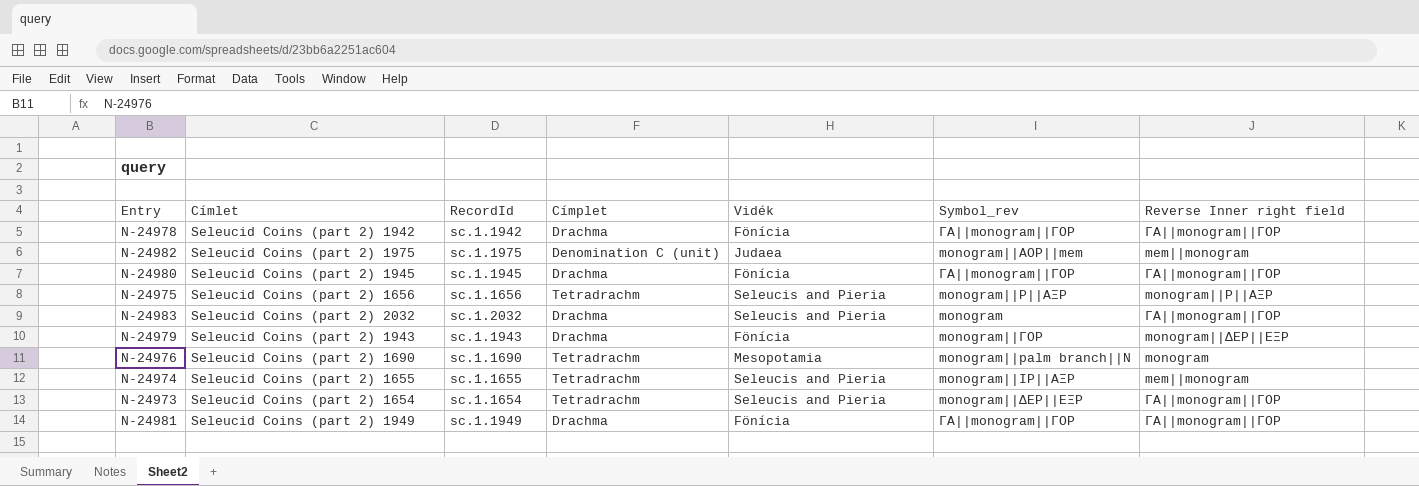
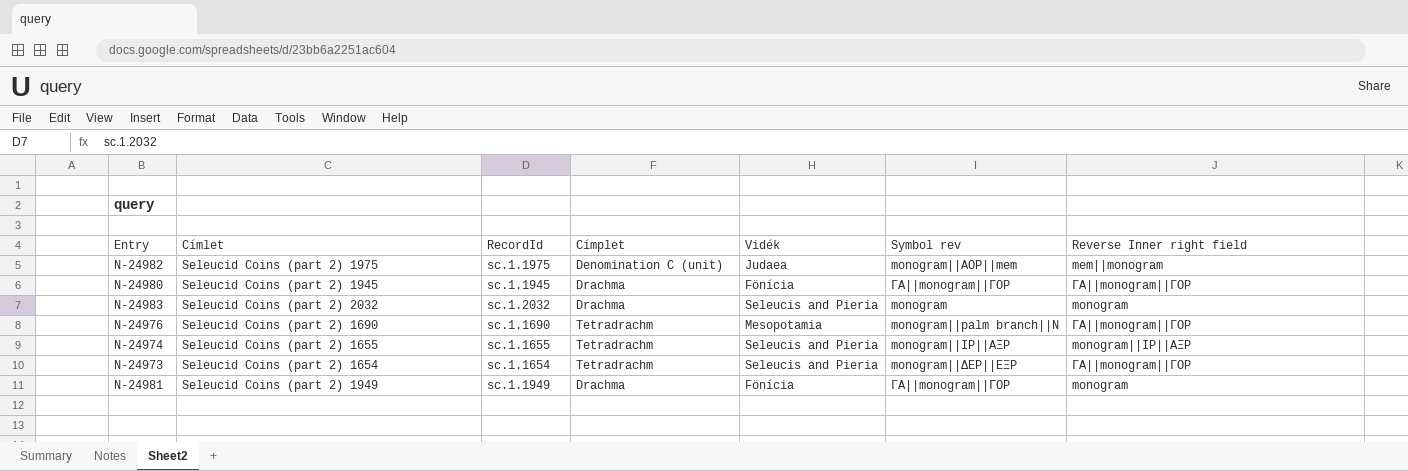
column name: Symbol_rev -> Symbol rev
row N-24978: Seleucid Coins (part 2) 1942 | sc.1.1942 | Drachma | Fönícia | ΓΑ||monogram||ΓΟΡ | ΓΑ||monogram||ΓΟΡ -> none
row N-24975: Seleucid Coins (part 2) 1656 | sc.1.1656 | Tetradrachm | Seleucis and Pieria | monogram||Ρ||ΑΞΡ | monogram||Ρ||ΑΞΡ -> none
row N-24979: Seleucid Coins (part 2) 1943 | sc.1.1943 | Drachma | Fönícia | monogram||ΓΟΡ | monogram||ΔΕΡ||ΕΞΡ -> none
N-24983 | Reverse Inner right field: ΓΑ||monogram||ΓΟΡ -> monogram
N-24976 | Reverse Inner right field: monogram -> ΓΑ||monogram||ΓΟΡ
N-24974 | Reverse Inner right field: mem||monogram -> monogram||ΙΡ||ΑΞΡ
N-24981 | Reverse Inner right field: ΓΑ||monogram||ΓΟΡ -> monogram

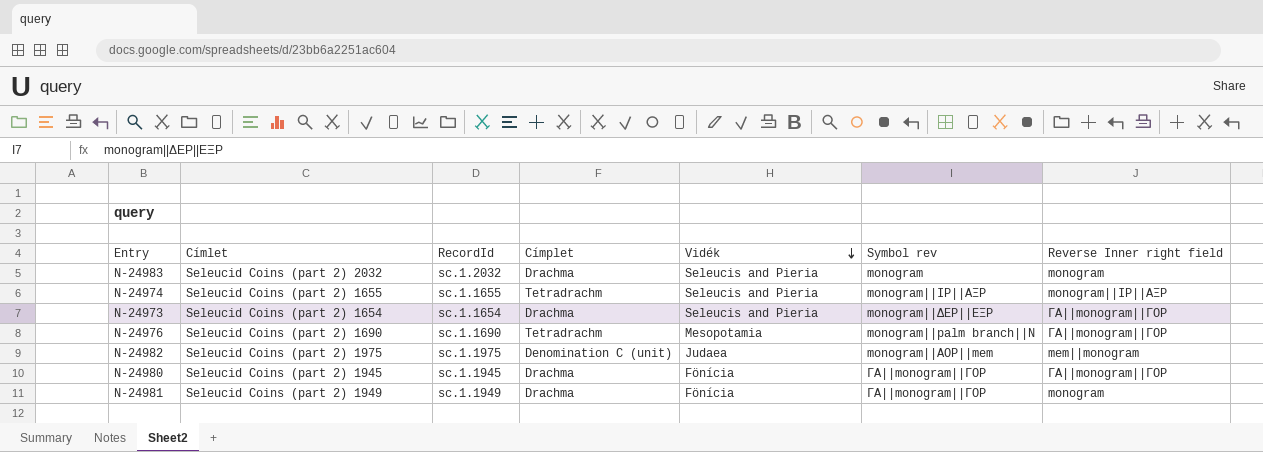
row order: none -> Vidék descending
N-24973 | Címplet: Tetradrachm -> Drachma

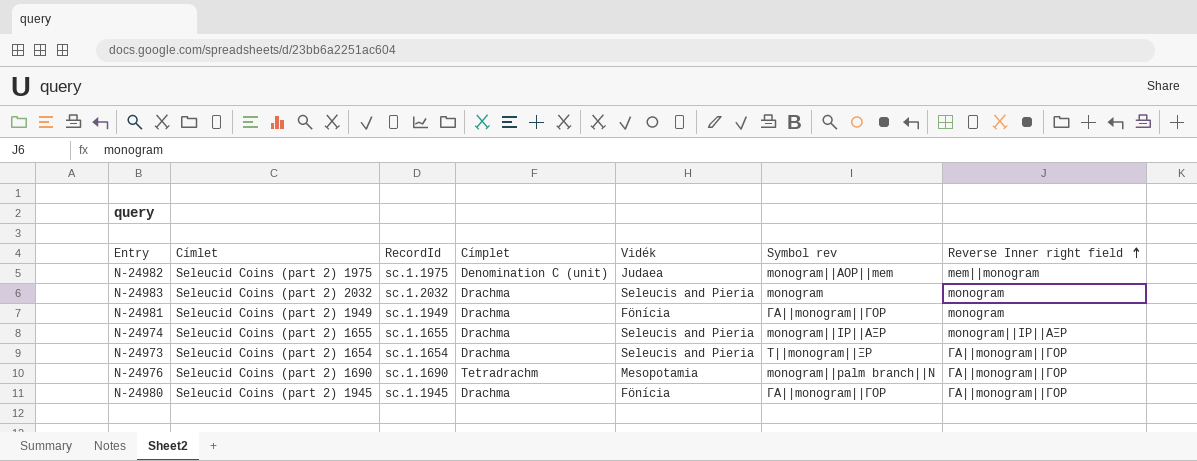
row order: Vidék descending -> Reverse Inner right field ascending
N-24974 | Címplet: Tetradrachm -> Drachma
N-24973 | Symbol rev: monogram||ΔΕΡ||ΕΞΡ -> Τ||monogram||ΞΡ

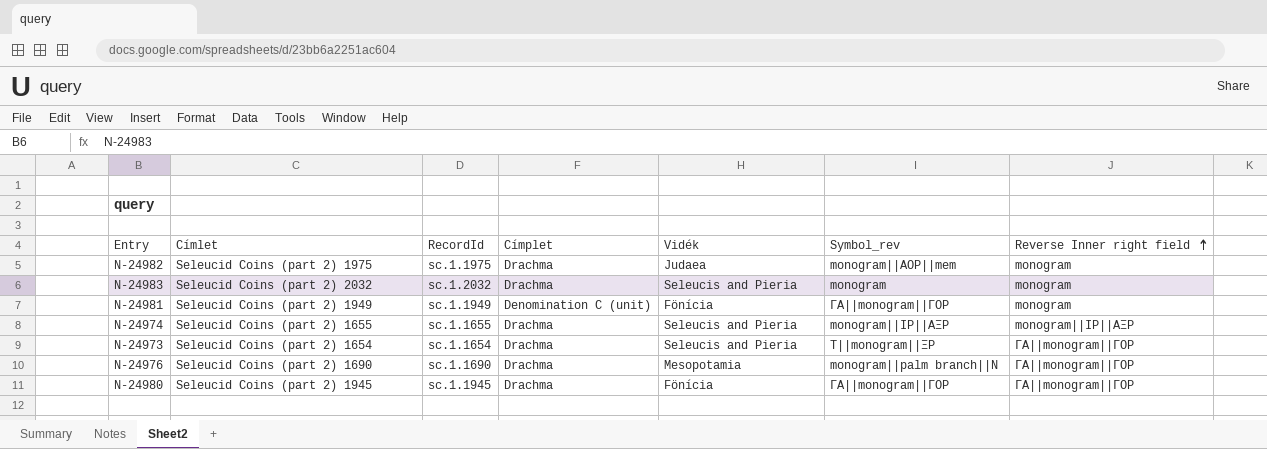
column name: Symbol rev -> Symbol_rev
N-24982 | Címplet: Denomination C (unit) -> Drachma
N-24982 | Reverse Inner right field: mem||monogram -> monogram
N-24981 | Címplet: Drachma -> Denomination C (unit)
N-24976 | Címplet: Tetradrachm -> Drachma

